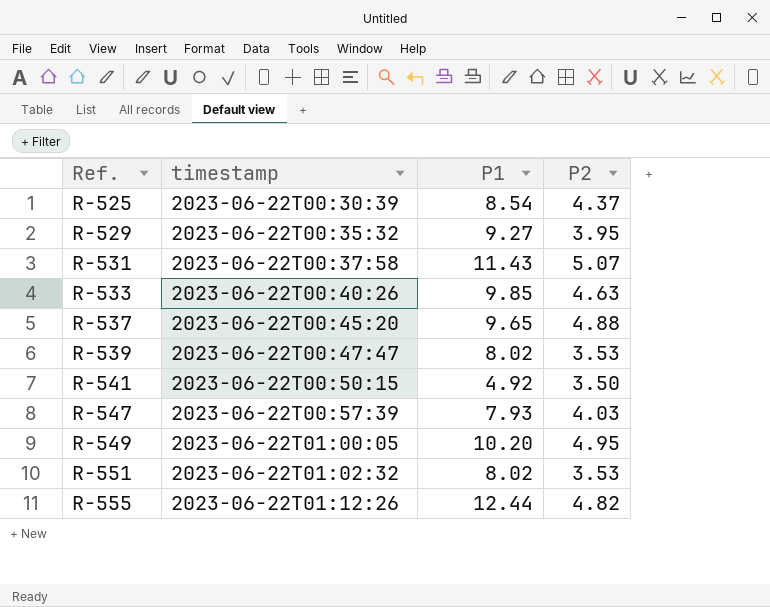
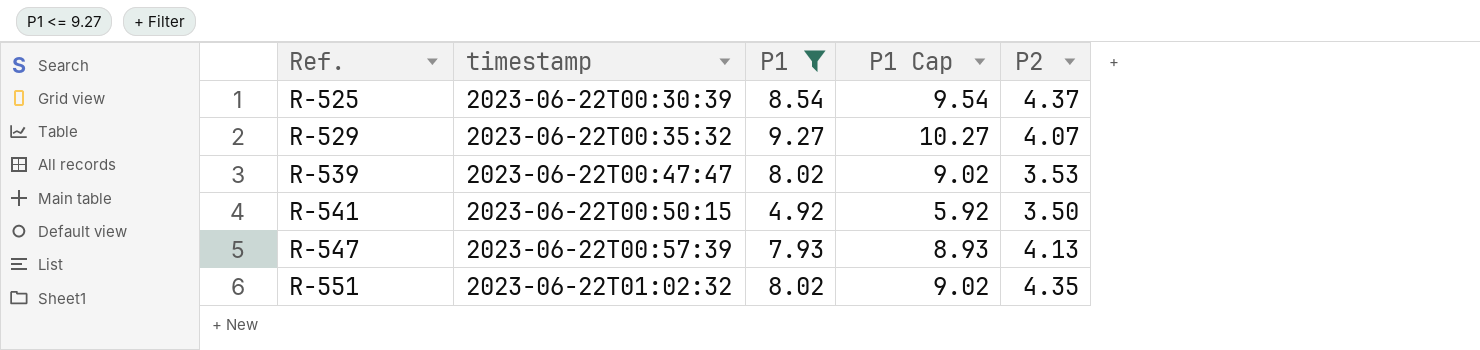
filter: none -> P1 <= 9.27
column P1 Cap | formula: none -> [P1] + 1
R-529 | P2: 3.95 -> 4.07
R-547 | P2: 4.03 -> 4.13
R-551 | P2: 3.53 -> 4.35

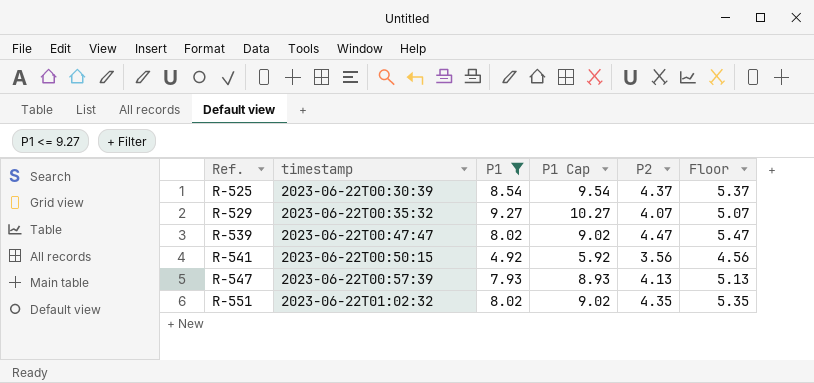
column Floor | formula: none -> [P2] + 1
R-539 | P2: 3.53 -> 4.47
R-541 | P2: 3.50 -> 3.56

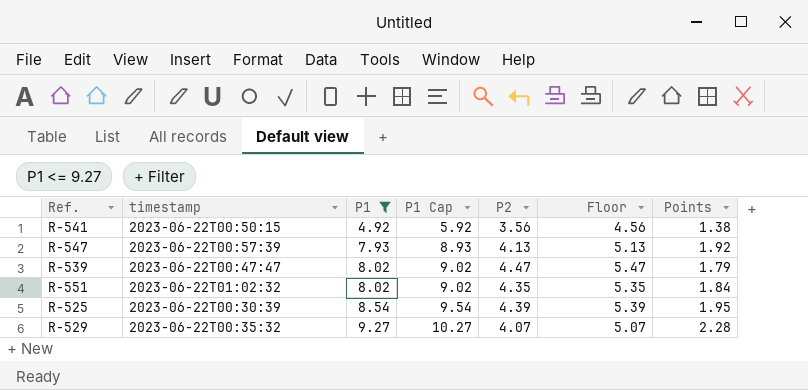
row order: Ref. ascending -> P1 ascending
column Points | formula: none -> [P1] / [P2]
R-525 | P2: 4.37 -> 4.39
R-525 | Floor: 5.37 -> 5.39

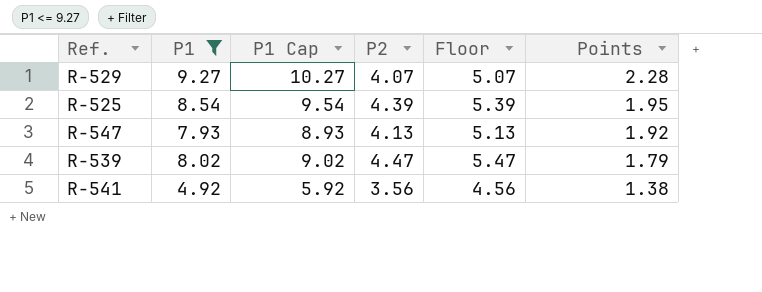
row order: P1 ascending -> Points descending
column timestamp | position: 2 -> none
row R-551: 2023-06-22T01:02:32 | 8.02 | 9.02 | 4.35 | 5.35 | 1.84 -> none

